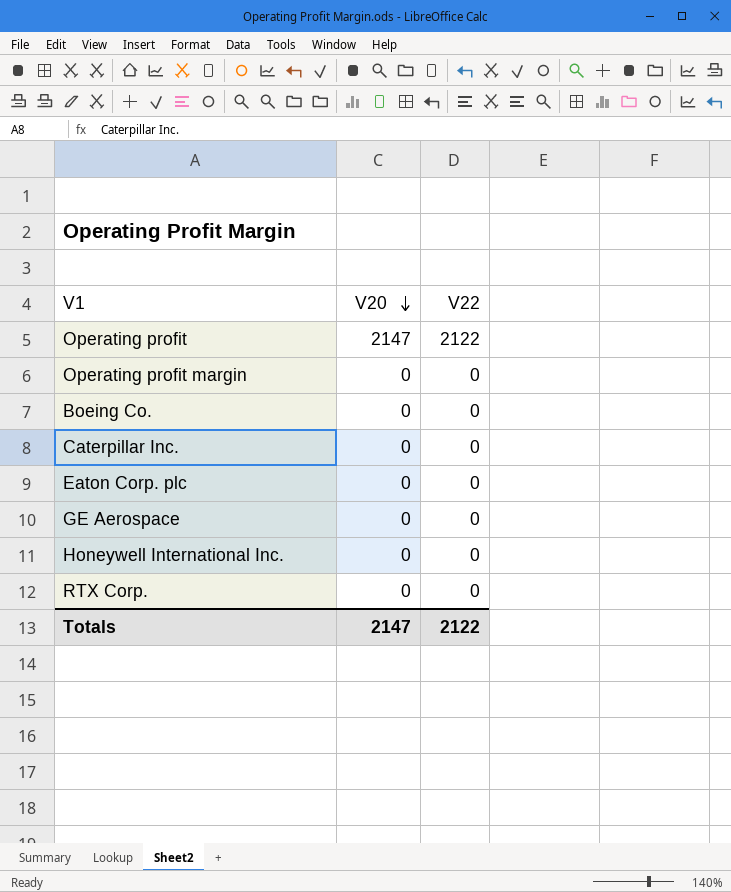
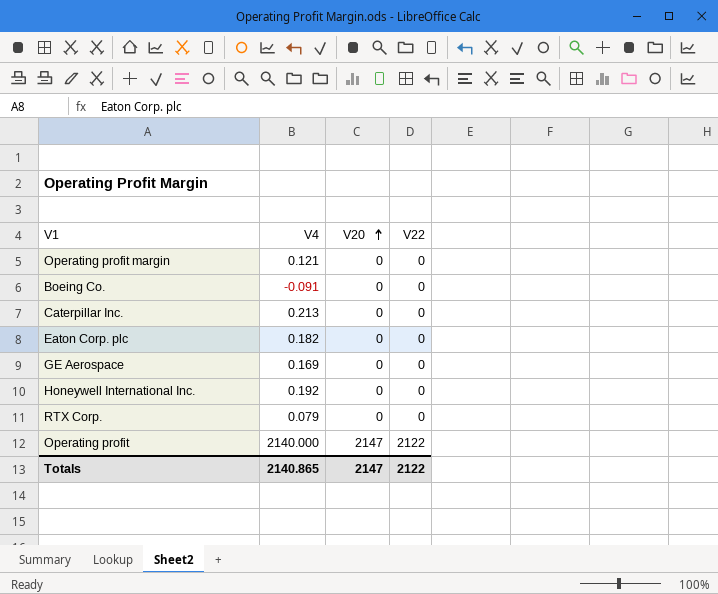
row order: V20 descending -> V20 ascending
column V4 | position: none -> 2

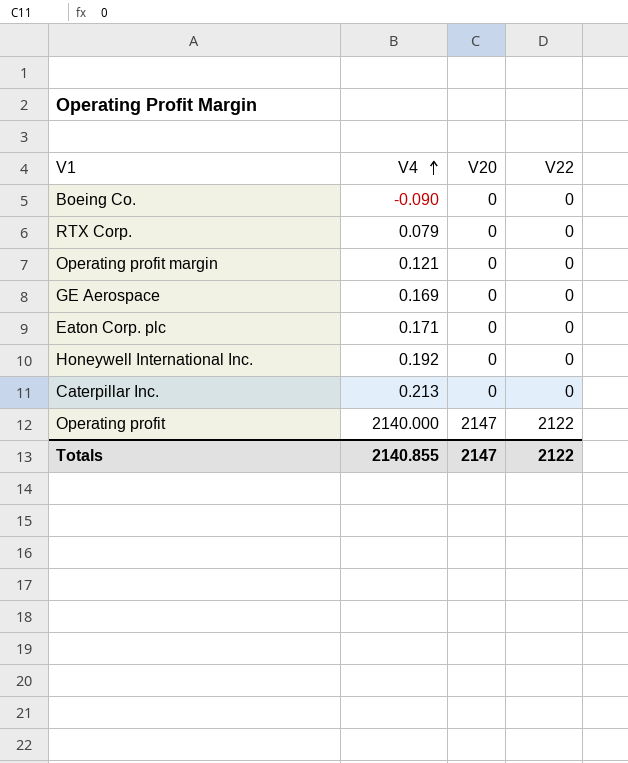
row order: V20 ascending -> V4 ascending
Boeing Co. | V4: -0.091 -> -0.090
Eaton Corp. plc | V4: 0.182 -> 0.171
Totals | V4: 2140.865 -> 2140.855

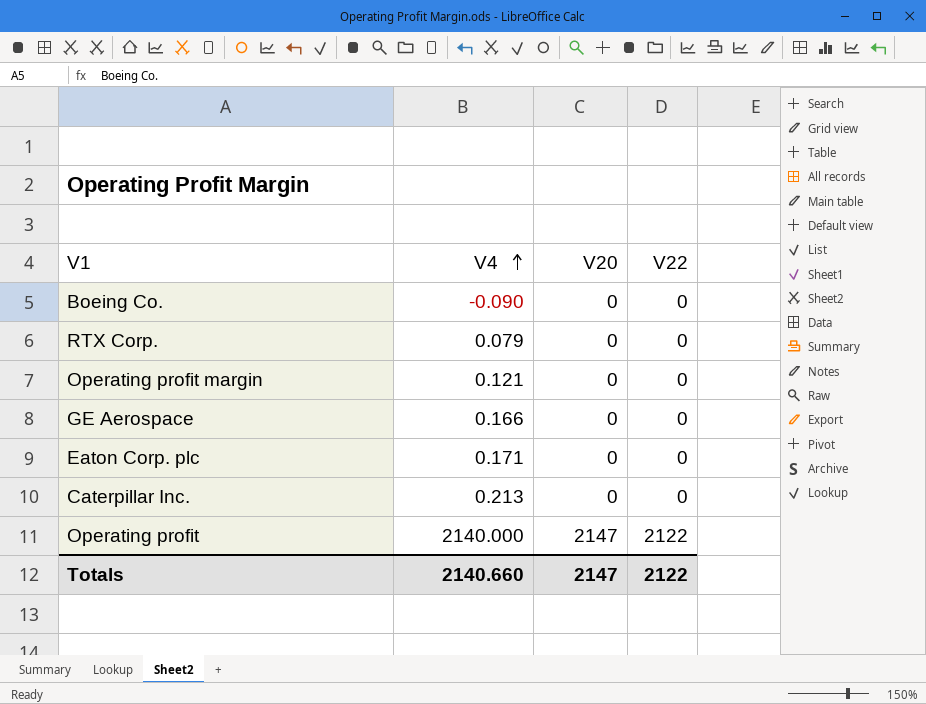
row Honeywell International Inc.: 0.192 | 0 | 0 -> none
GE Aerospace | V4: 0.169 -> 0.166
Totals | V4: 2140.855 -> 2140.660

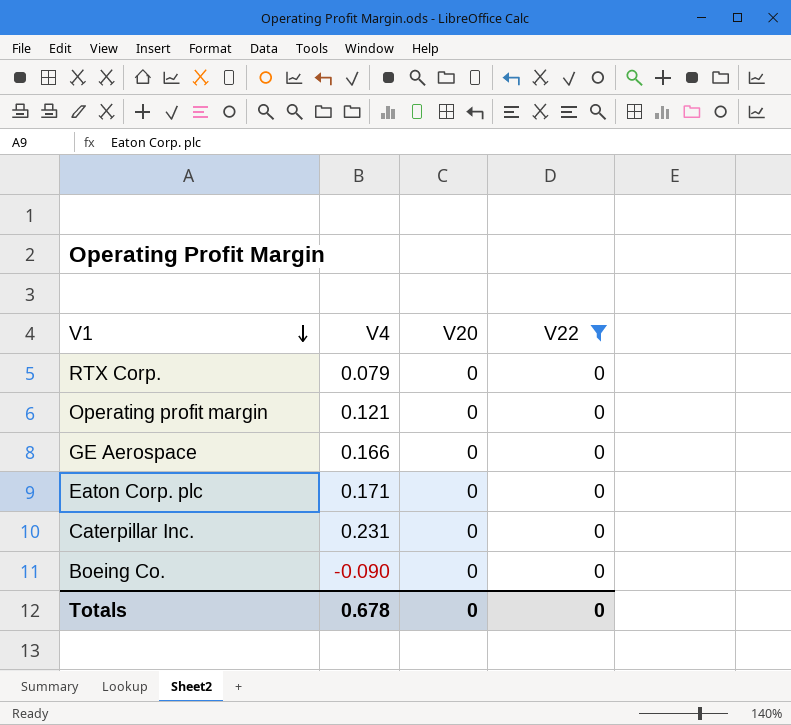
filter: none -> V22 = 0
row order: V4 ascending -> V1 descending
Caterpillar Inc. | V4: 0.213 -> 0.231
Totals | V4: 2140.660 -> 0.678
Totals | V20: 2147 -> 0
Totals | V22: 2122 -> 0

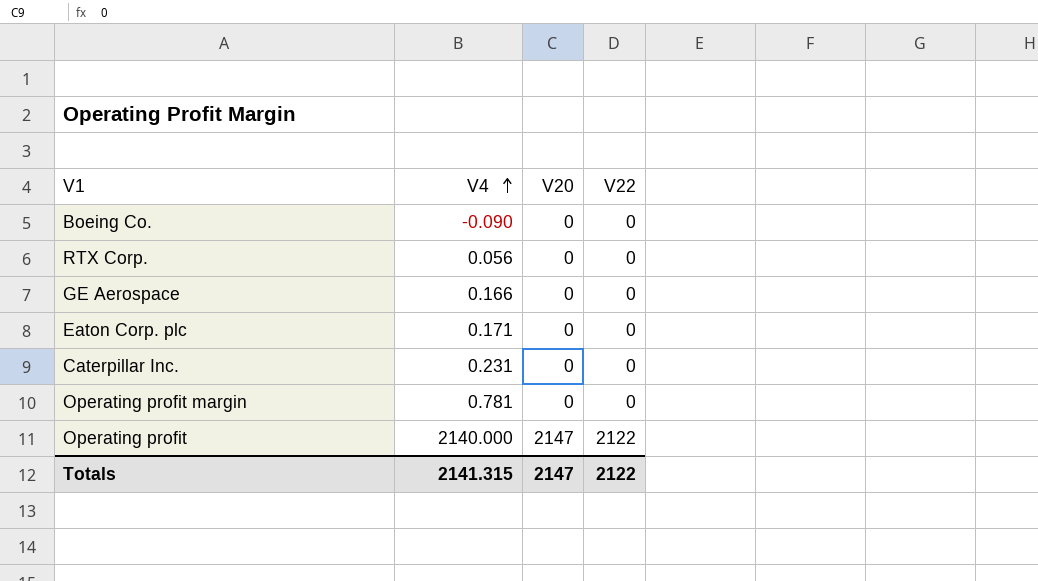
filter: V22 = 0 -> none
row order: V1 descending -> V4 ascending
RTX Corp. | V4: 0.079 -> 0.056
Operating profit margin | V4: 0.121 -> 0.781
Totals | V4: 0.678 -> 2141.315
Totals | V20: 0 -> 2147
Totals | V22: 0 -> 2122

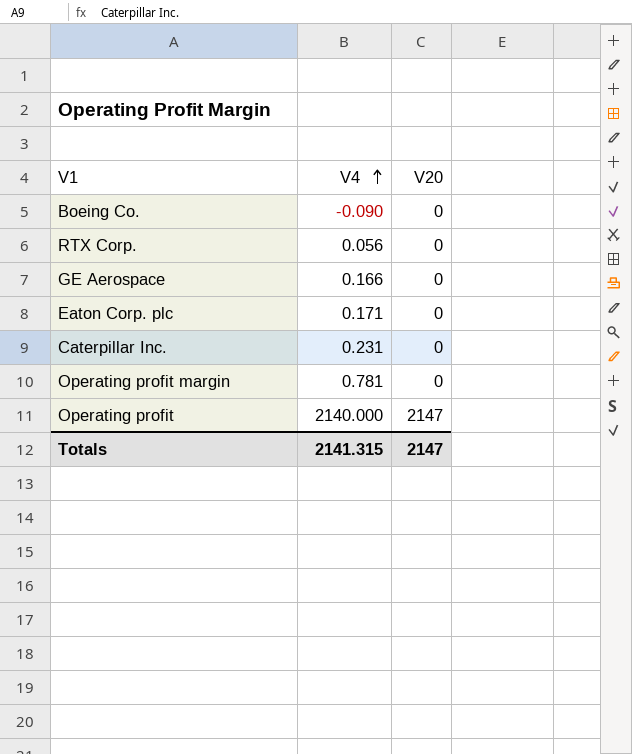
column V22 | position: 4 -> none

